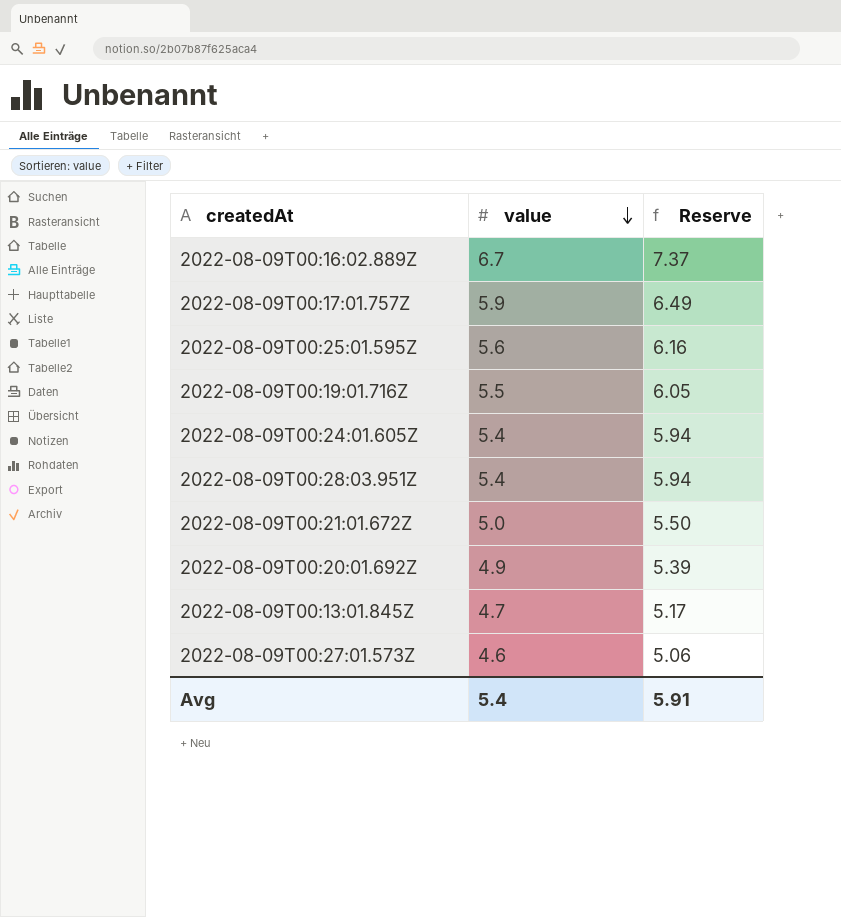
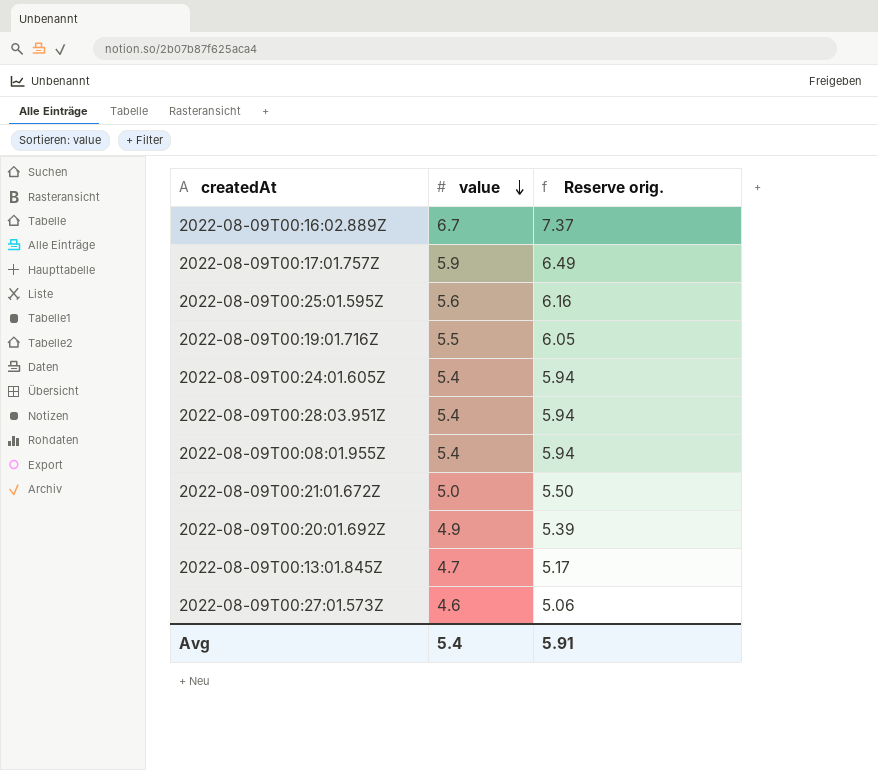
column name: Reserve -> Reserve orig.
row 2022-08-09T00:08:01.955Z: none -> 5.4 | 5.94

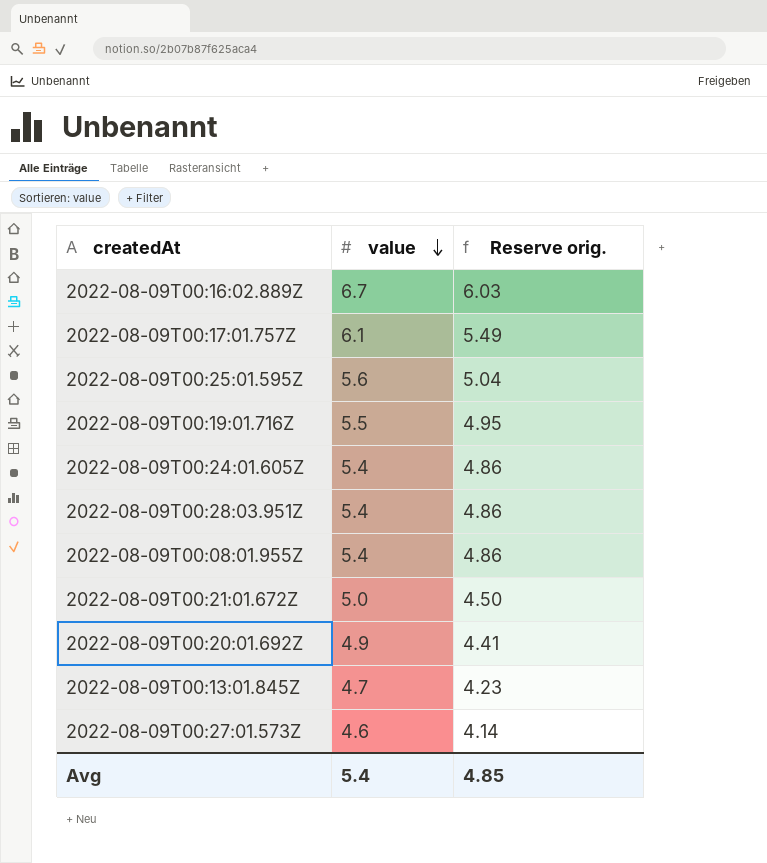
column Reserve orig. | formula: [value] * 1.1 -> [value] * 0.9
2022-08-09T00:17:01.757Z | value: 5.9 -> 6.1
Avg | Reserve orig.: 5.91 -> 4.85

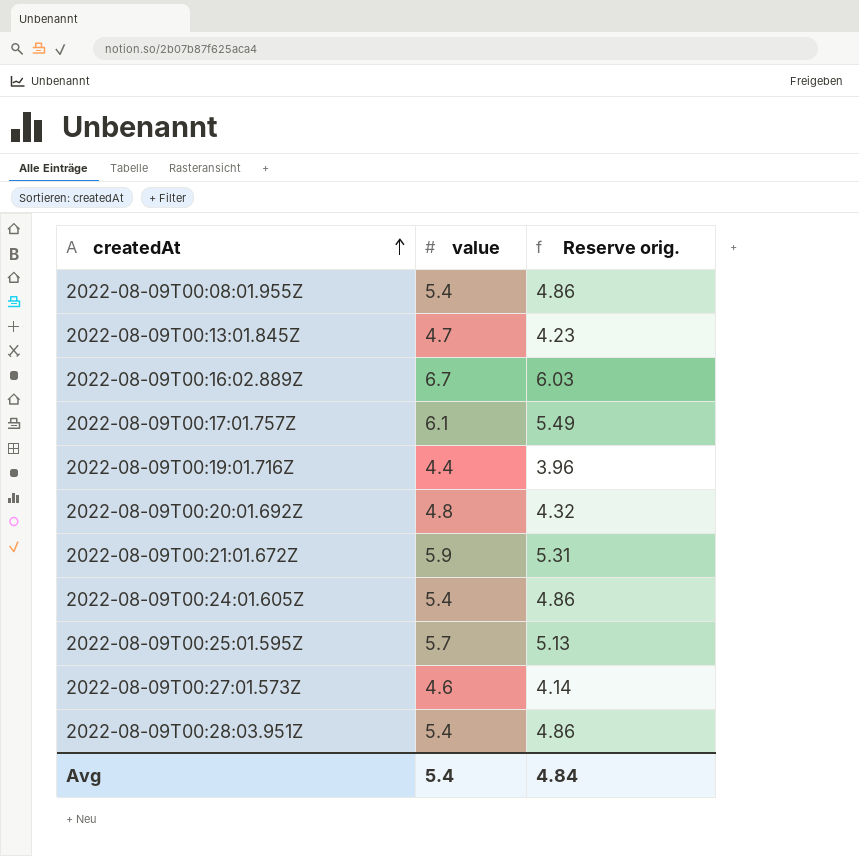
row order: value descending -> createdAt ascending
2022-08-09T00:19:01.716Z | value: 5.5 -> 4.4
2022-08-09T00:19:01.716Z | Reserve orig.: 4.95 -> 3.96
2022-08-09T00:20:01.692Z | value: 4.9 -> 4.8
2022-08-09T00:20:01.692Z | Reserve orig.: 4.41 -> 4.32
2022-08-09T00:21:01.672Z | value: 5.0 -> 5.9
2022-08-09T00:21:01.672Z | Reserve orig.: 4.50 -> 5.31
2022-08-09T00:25:01.595Z | value: 5.6 -> 5.7
2022-08-09T00:25:01.595Z | Reserve orig.: 5.04 -> 5.13
Avg | Reserve orig.: 4.85 -> 4.84

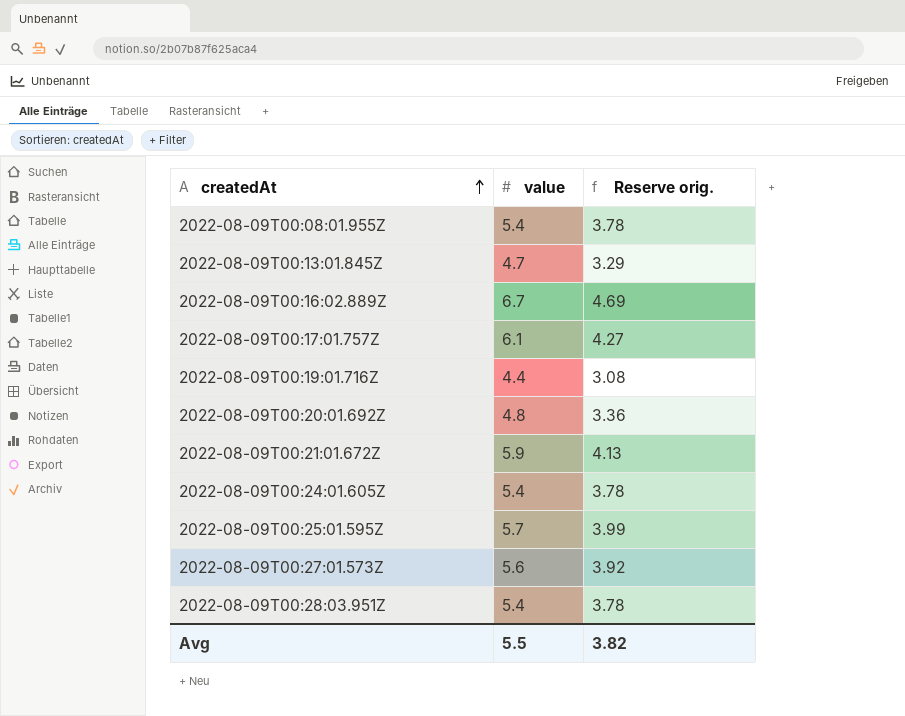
column Reserve orig. | formula: [value] * 0.9 -> [value] * 0.7
2022-08-09T00:27:01.573Z | value: 4.6 -> 5.6
Avg | value: 5.4 -> 5.5
Avg | Reserve orig.: 4.84 -> 3.82

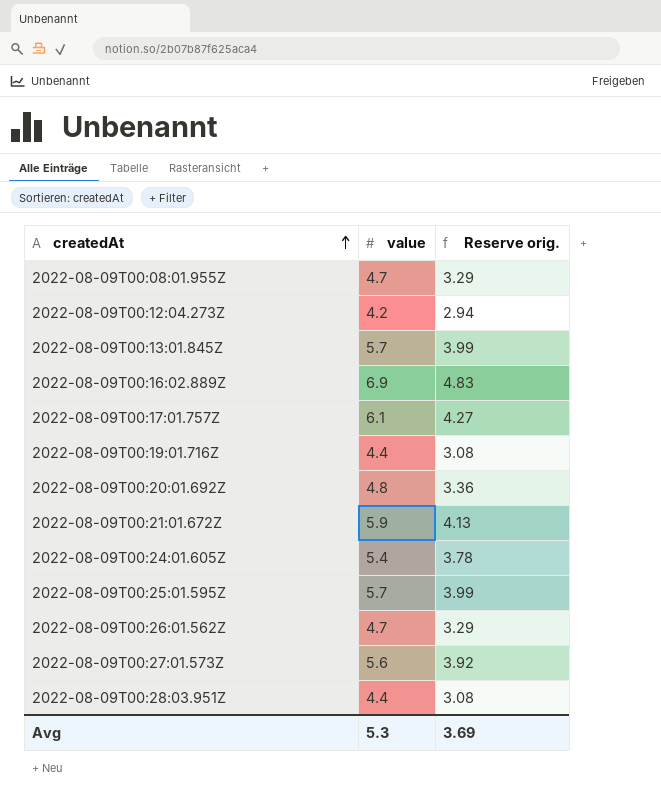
2022-08-09T00:08:01.955Z | value: 5.4 -> 4.7
2022-08-09T00:08:01.955Z | Reserve orig.: 3.78 -> 3.29
row 2022-08-09T00:12:04.273Z: none -> 4.2 | 2.94
2022-08-09T00:13:01.845Z | value: 4.7 -> 5.7
2022-08-09T00:13:01.845Z | Reserve orig.: 3.29 -> 3.99
2022-08-09T00:16:02.889Z | value: 6.7 -> 6.9
2022-08-09T00:16:02.889Z | Reserve orig.: 4.69 -> 4.83
row 2022-08-09T00:26:01.562Z: none -> 4.7 | 3.29
2022-08-09T00:28:03.951Z | value: 5.4 -> 4.4
2022-08-09T00:28:03.951Z | Reserve orig.: 3.78 -> 3.08
Avg | value: 5.5 -> 5.3
Avg | Reserve orig.: 3.82 -> 3.69

